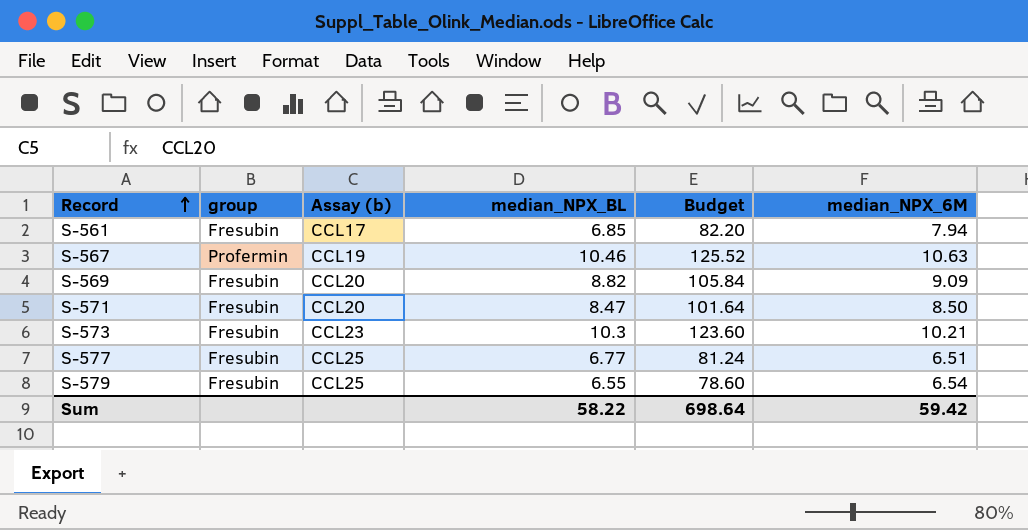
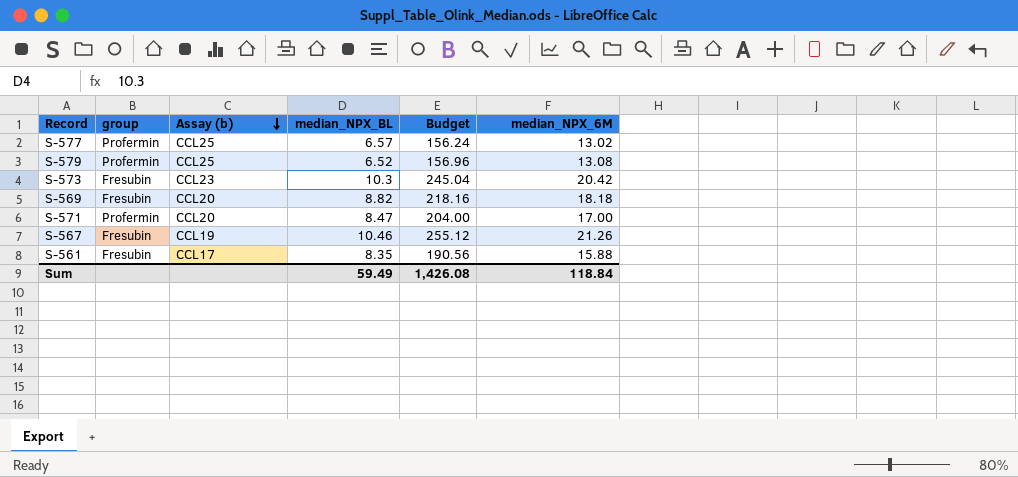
row order: Record ascending -> Assay (b) descending
column Budget | formula: [median_NPX_BL] * 12 -> [median_NPX_6M] * 12
S-577 | group: Fresubin -> Profermin
S-577 | median_NPX_BL: 6.77 -> 6.57
S-577 | median_NPX_6M: 6.51 -> 13.02
S-579 | group: Fresubin -> Profermin
S-579 | median_NPX_BL: 6.55 -> 6.52
S-579 | median_NPX_6M: 6.54 -> 13.08
S-573 | median_NPX_6M: 10.21 -> 20.42
S-569 | median_NPX_6M: 9.09 -> 18.18
S-571 | group: Fresubin -> Profermin
S-571 | median_NPX_6M: 8.50 -> 17.00
S-567 | group: Profermin -> Fresubin
S-567 | median_NPX_6M: 10.63 -> 21.26
S-561 | median_NPX_BL: 6.85 -> 8.35
S-561 | median_NPX_6M: 7.94 -> 15.88
Sum | median_NPX_BL: 58.22 -> 59.49
Sum | Budget: 698.64 -> 1,426.08
Sum | median_NPX_6M: 59.42 -> 118.84

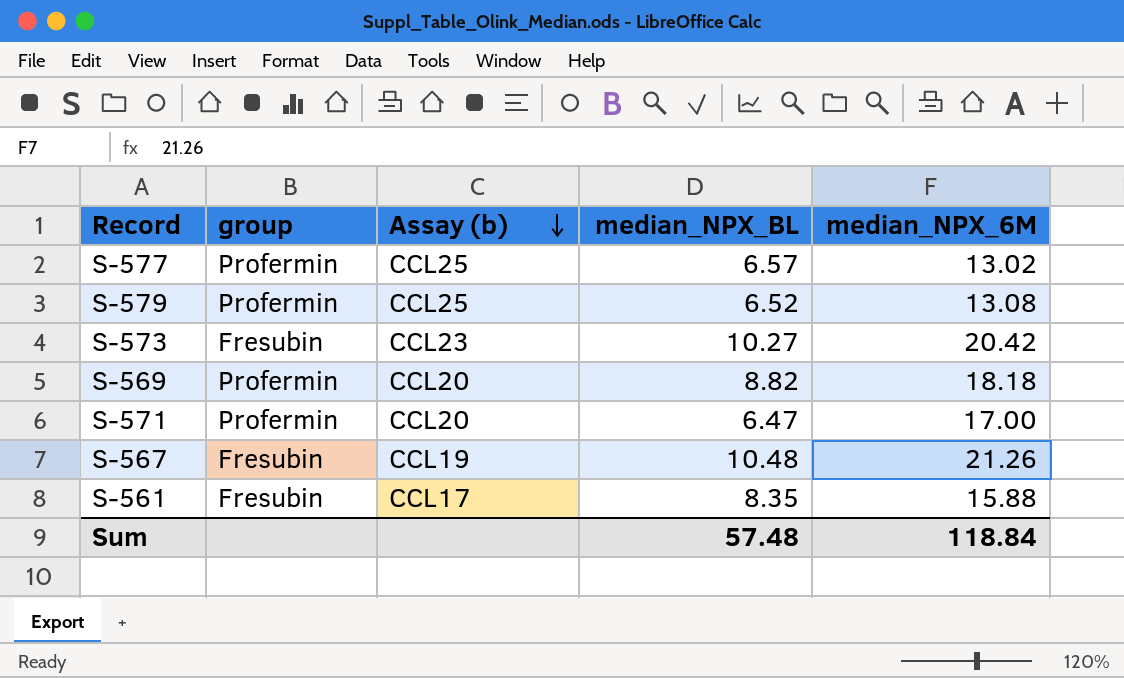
column Budget | formula: [median_NPX_6M] * 12 -> none
S-573 | median_NPX_BL: 10.3 -> 10.27
S-569 | group: Fresubin -> Profermin
S-571 | median_NPX_BL: 8.47 -> 6.47
S-567 | median_NPX_BL: 10.46 -> 10.48
Sum | median_NPX_BL: 59.49 -> 57.48

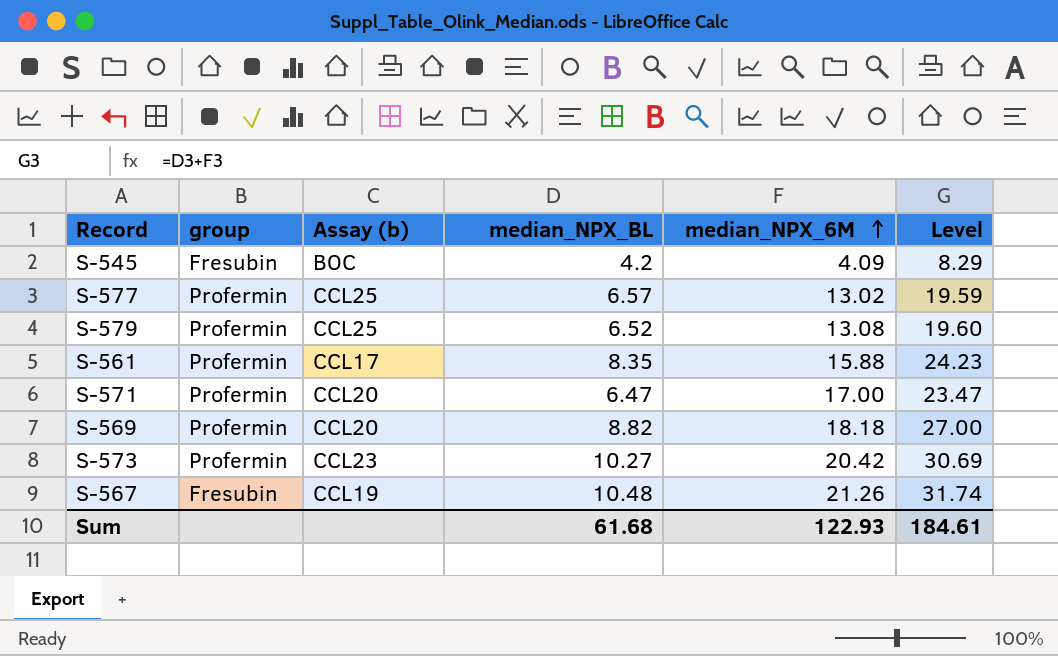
row order: Assay (b) descending -> median_NPX_6M ascending
column Level | formula: none -> [median_NPX_BL] + [median_NPX_6M]
row S-545: none -> Fresubin | BOC | 4.2 | 4.09 | 8.29
S-561 | group: Fresubin -> Profermin
S-573 | group: Fresubin -> Profermin
Sum | median_NPX_BL: 57.48 -> 61.68
Sum | median_NPX_6M: 118.84 -> 122.93

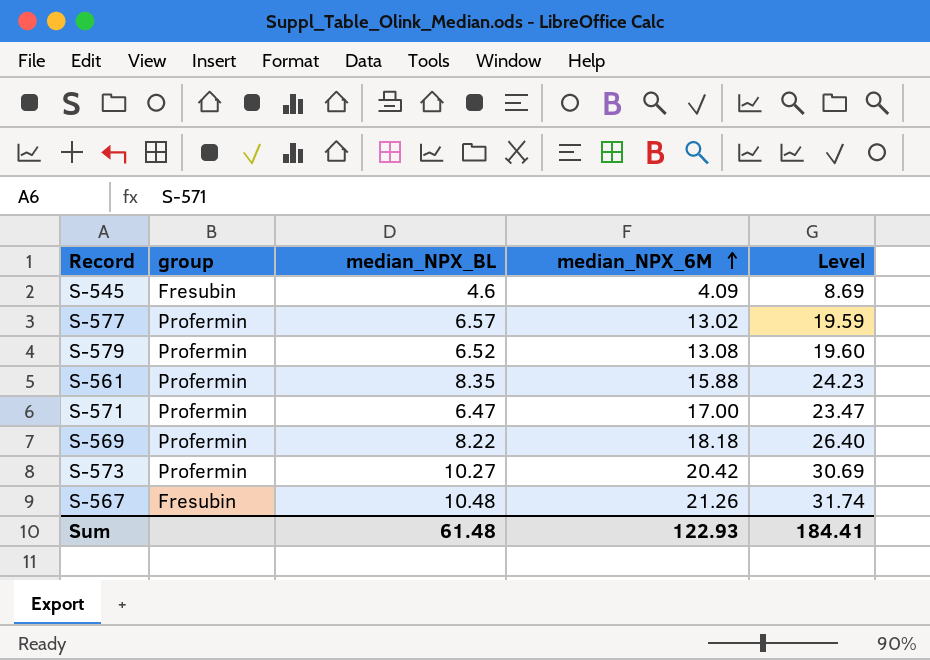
column Assay (b) | position: 3 -> none
S-545 | median_NPX_BL: 4.2 -> 4.6
S-545 | Level: 8.29 -> 8.69
S-569 | median_NPX_BL: 8.82 -> 8.22
S-569 | Level: 27.00 -> 26.40
Sum | median_NPX_BL: 61.68 -> 61.48
Sum | Level: 184.61 -> 184.41

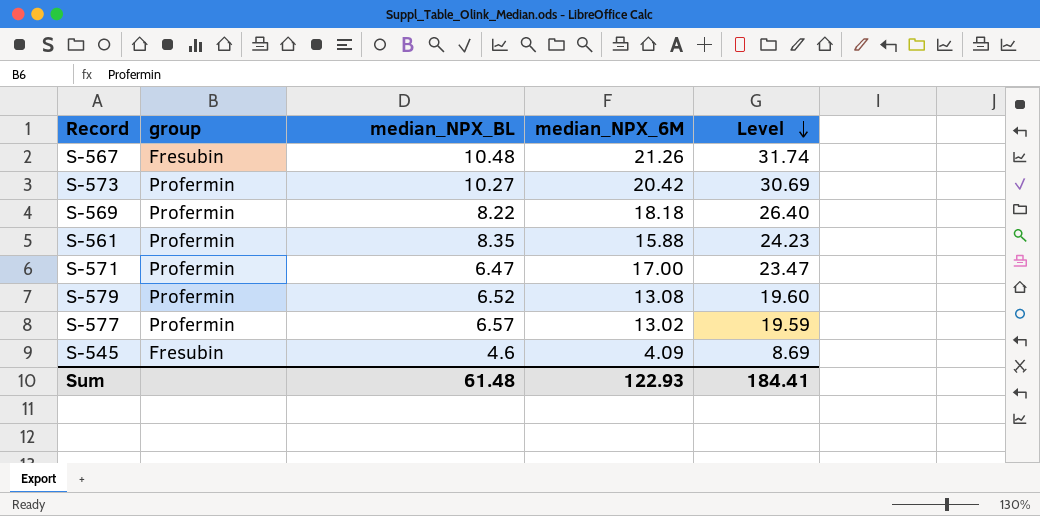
row order: median_NPX_6M ascending -> Level descending

